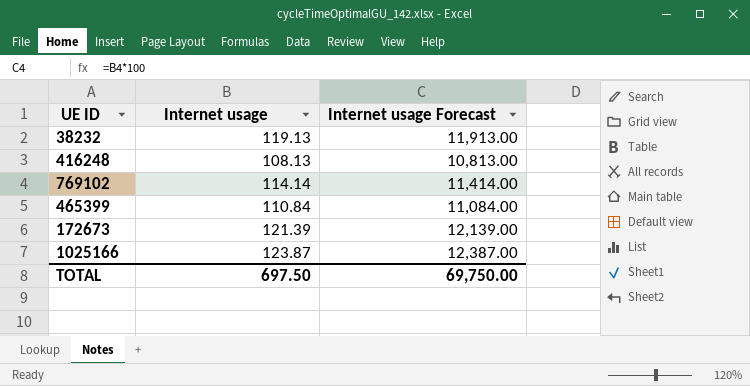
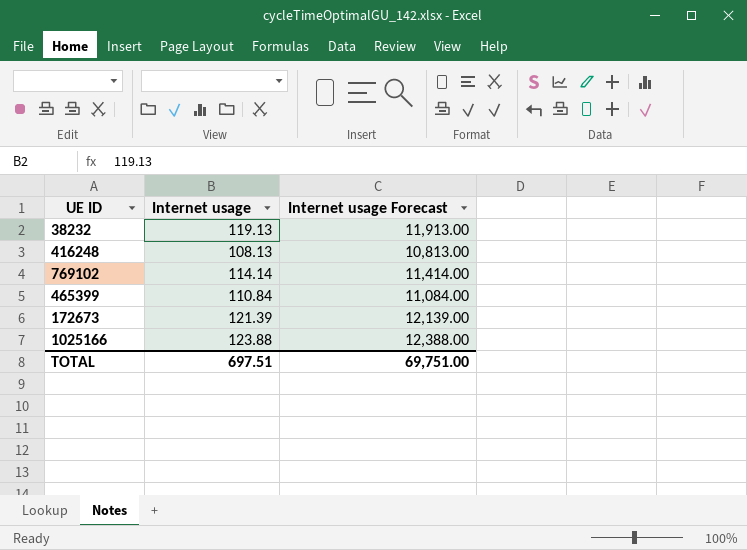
1025166 | Internet usage: 123.87 -> 123.88
1025166 | Internet usage Forecast: 12,387.00 -> 12,388.00
TOTAL | Internet usage: 697.50 -> 697.51
TOTAL | Internet usage Forecast: 69,750.00 -> 69,751.00

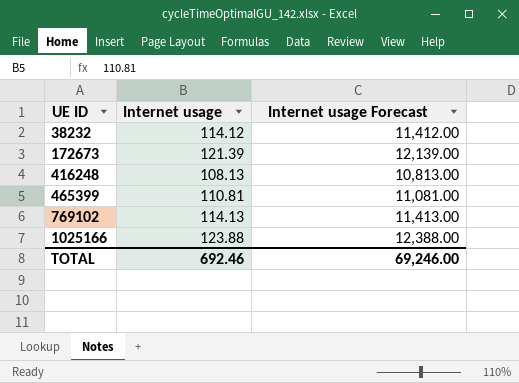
row order: none -> UE ID ascending
38232 | Internet usage: 119.13 -> 114.12
38232 | Internet usage Forecast: 11,913.00 -> 11,412.00
465399 | Internet usage: 110.84 -> 110.81
465399 | Internet usage Forecast: 11,084.00 -> 11,081.00
769102 | Internet usage: 114.14 -> 114.13
769102 | Internet usage Forecast: 11,414.00 -> 11,413.00
TOTAL | Internet usage: 697.51 -> 692.46
TOTAL | Internet usage Forecast: 69,751.00 -> 69,246.00

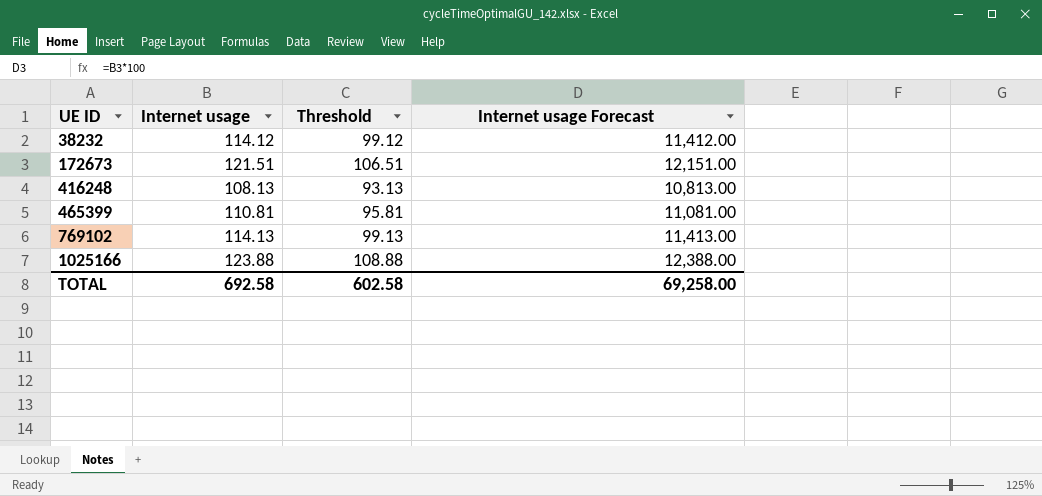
column Threshold | formula: none -> [Internet usage] - 15
172673 | Internet usage: 121.39 -> 121.51
172673 | Internet usage Forecast: 12,139.00 -> 12,151.00
TOTAL | Internet usage: 692.46 -> 692.58
TOTAL | Internet usage Forecast: 69,246.00 -> 69,258.00

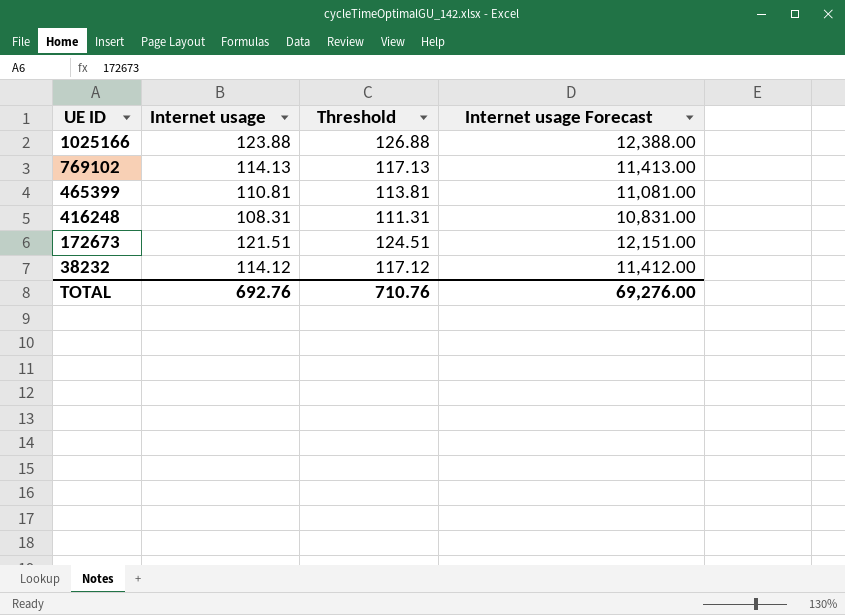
row order: UE ID ascending -> UE ID descending
column Threshold | formula: [Internet usage] - 15 -> [Internet usage] + 3
416248 | Internet usage: 108.13 -> 108.31
416248 | Internet usage Forecast: 10,813.00 -> 10,831.00
TOTAL | Internet usage: 692.58 -> 692.76
TOTAL | Threshold: 602.58 -> 710.76
TOTAL | Internet usage Forecast: 69,258.00 -> 69,276.00

